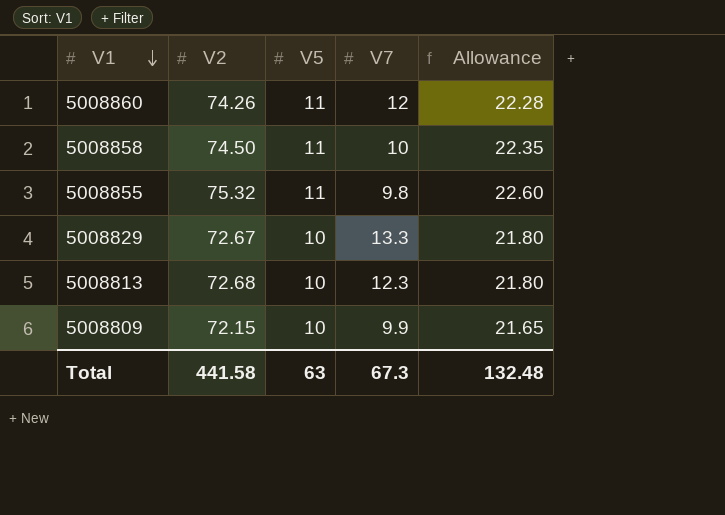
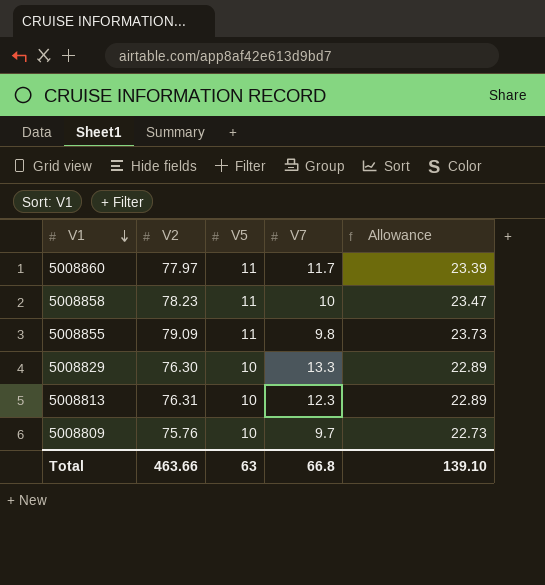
5008860 | V2: 74.26 -> 77.97
5008860 | V7: 12 -> 11.7
5008860 | Allowance: 22.28 -> 23.39
5008858 | V2: 74.50 -> 78.23
5008858 | Allowance: 22.35 -> 23.47
5008855 | V2: 75.32 -> 79.09
5008855 | Allowance: 22.60 -> 23.73
5008829 | V2: 72.67 -> 76.30
5008829 | Allowance: 21.80 -> 22.89
5008813 | V2: 72.68 -> 76.31
5008813 | Allowance: 21.80 -> 22.89
5008809 | V2: 72.15 -> 75.76
5008809 | V7: 9.9 -> 9.7
5008809 | Allowance: 21.65 -> 22.73
Total | V2: 441.58 -> 463.66
Total | V7: 67.3 -> 66.8
Total | Allowance: 132.48 -> 139.10

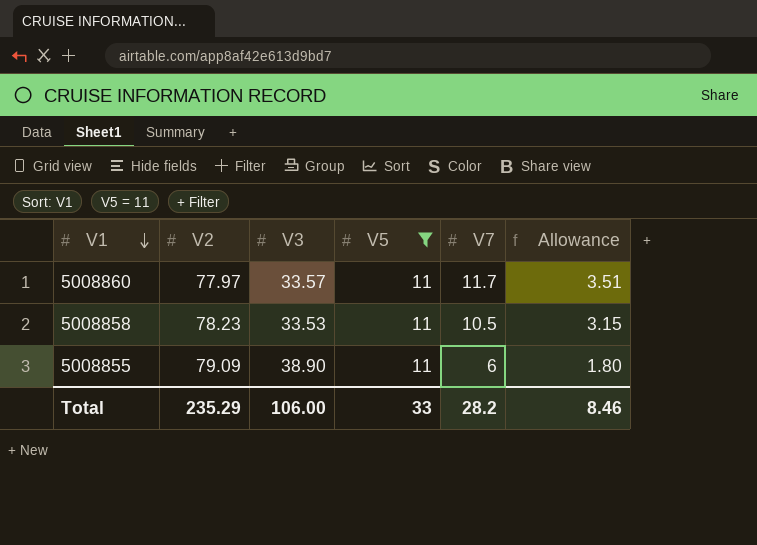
filter: none -> V5 = 11
column V3 | position: none -> 3
column Allowance | formula: [V2] * 0.3 -> [V7] * 0.3
5008858 | V7: 10 -> 10.5
5008855 | V7: 9.8 -> 6
Total | V2: 463.66 -> 235.29
Total | V5: 63 -> 33
Total | V7: 66.8 -> 28.2
Total | Allowance: 139.10 -> 8.46

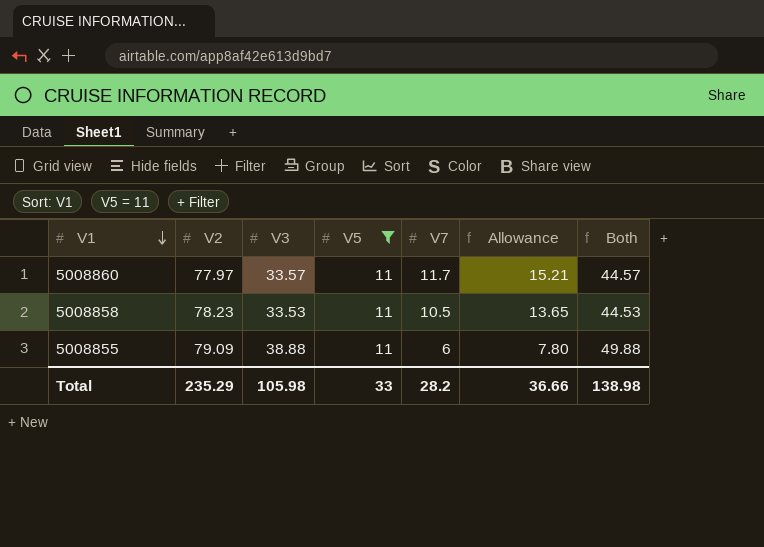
column Allowance | formula: [V7] * 0.3 -> [V7] * 1.3
column Both | formula: none -> [V3] + [V5]
5008855 | V3: 38.90 -> 38.88
Total | V3: 106.00 -> 105.98
Total | Allowance: 8.46 -> 36.66

